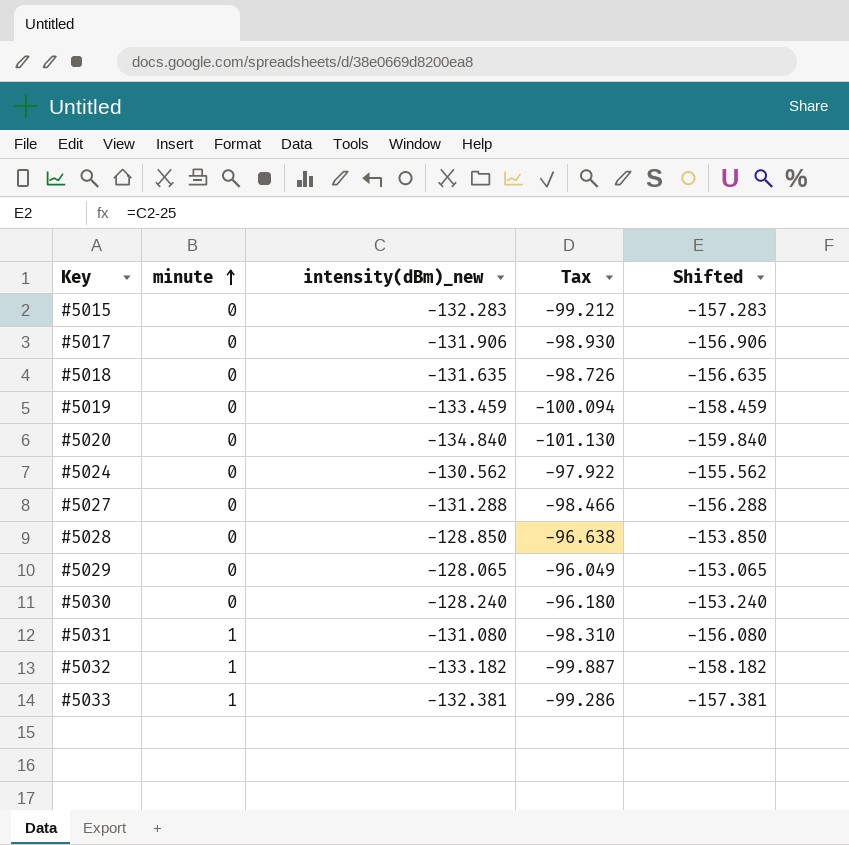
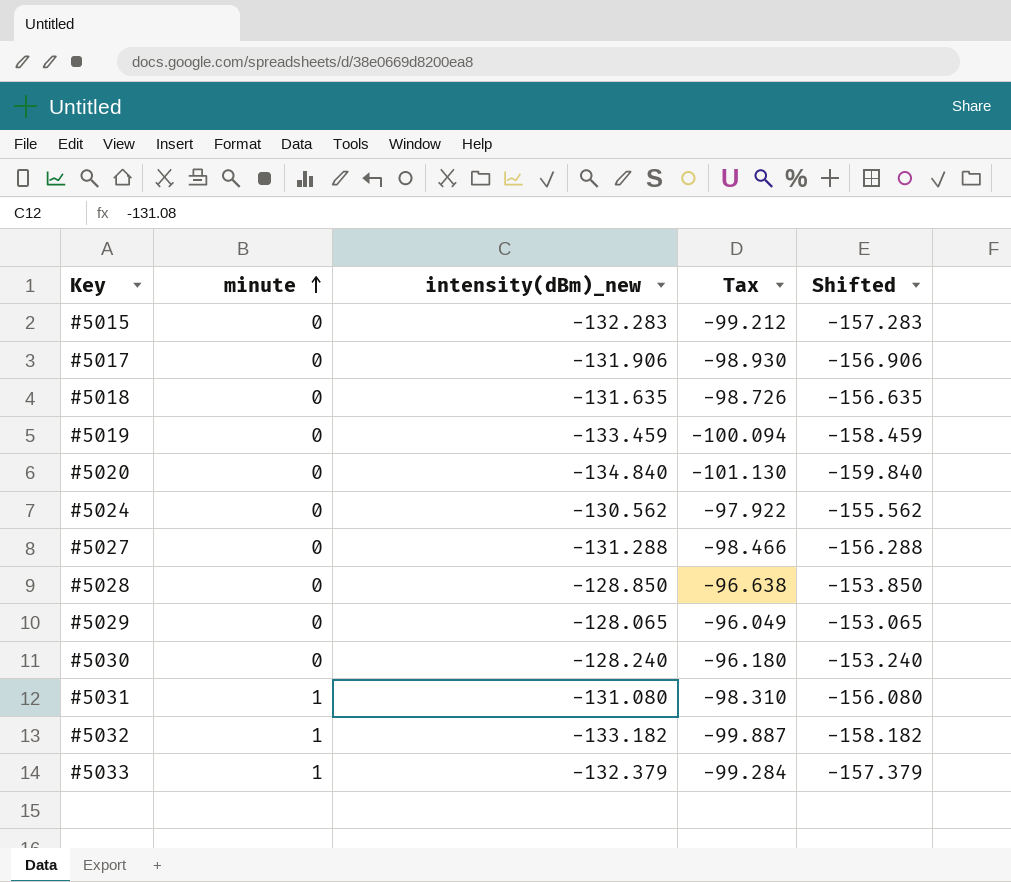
#5033 | intensity(dBm)_new: -132.381 -> -132.379
#5033 | Tax: -99.286 -> -99.284
#5033 | Shifted: -157.381 -> -157.379

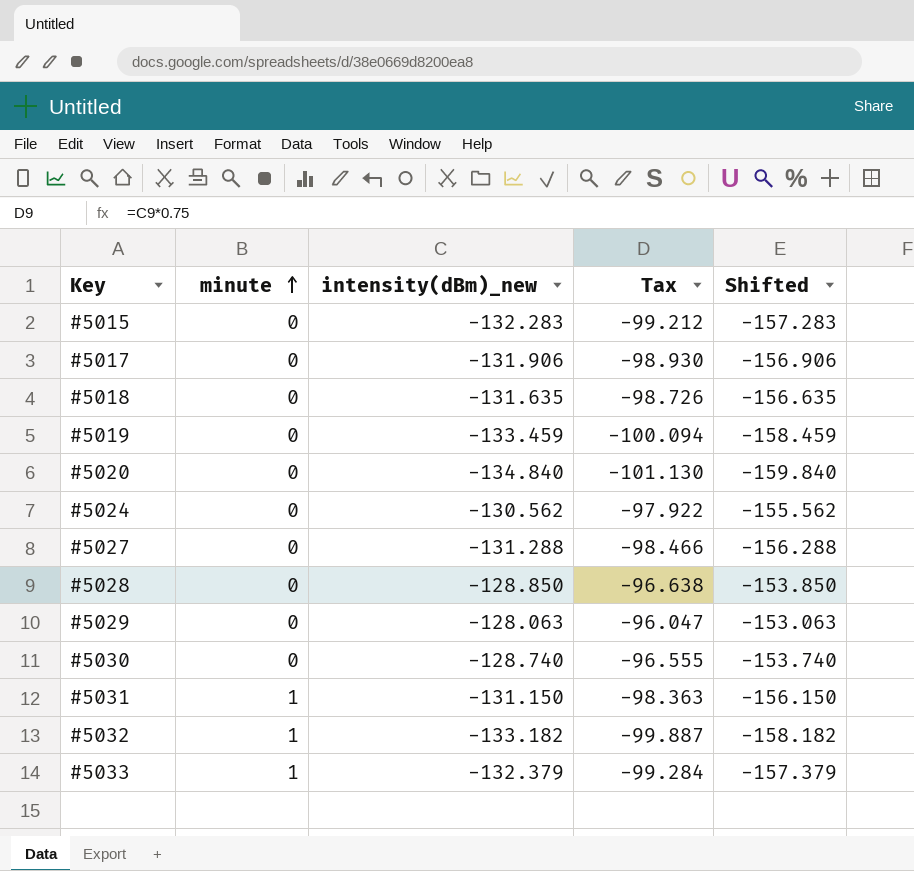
#5029 | intensity(dBm)_new: -128.065 -> -128.063
#5029 | Tax: -96.049 -> -96.047
#5029 | Shifted: -153.065 -> -153.063
#5030 | intensity(dBm)_new: -128.240 -> -128.740
#5030 | Tax: -96.180 -> -96.555
#5030 | Shifted: -153.240 -> -153.740
#5031 | intensity(dBm)_new: -131.080 -> -131.150
#5031 | Tax: -98.310 -> -98.363
#5031 | Shifted: -156.080 -> -156.150

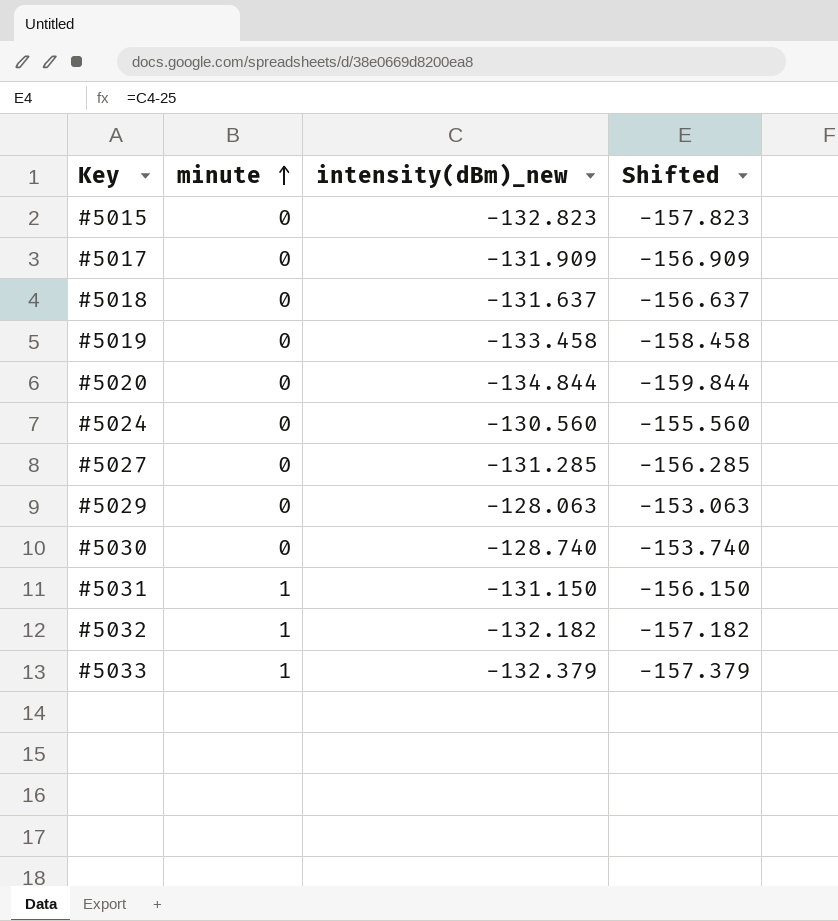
column Tax | formula: [intensity(dBm)_new] * 0.75 -> none
row #5028: 0 | -128.850 | -96.638 | -153.850 -> none
#5015 | intensity(dBm)_new: -132.283 -> -132.823
#5015 | Shifted: -157.283 -> -157.823
#5017 | intensity(dBm)_new: -131.906 -> -131.909
#5017 | Shifted: -156.906 -> -156.909
#5018 | intensity(dBm)_new: -131.635 -> -131.637
#5018 | Shifted: -156.635 -> -156.637
#5019 | intensity(dBm)_new: -133.459 -> -133.458
#5019 | Shifted: -158.459 -> -158.458
#5020 | intensity(dBm)_new: -134.840 -> -134.844
#5020 | Shifted: -159.840 -> -159.844
#5024 | intensity(dBm)_new: -130.562 -> -130.560
#5024 | Shifted: -155.562 -> -155.560
#5027 | intensity(dBm)_new: -131.288 -> -131.285
#5027 | Shifted: -156.288 -> -156.285
#5032 | intensity(dBm)_new: -133.182 -> -132.182
#5032 | Shifted: -158.182 -> -157.182

